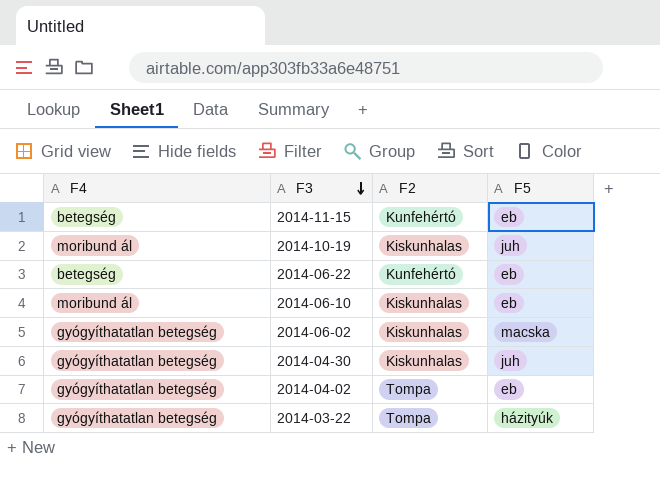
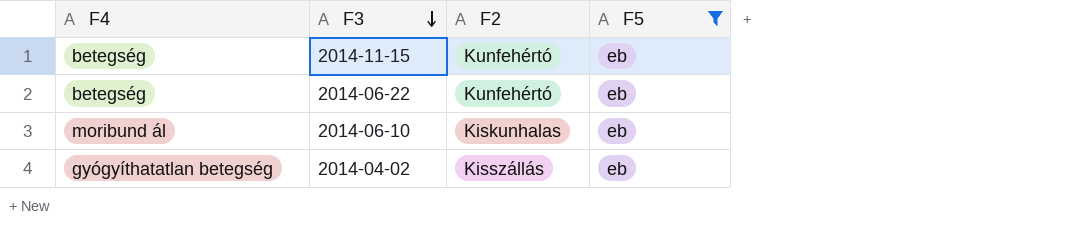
filter: none -> F5 = eb
2014-04-02 | F2: Tompa -> Kisszállás

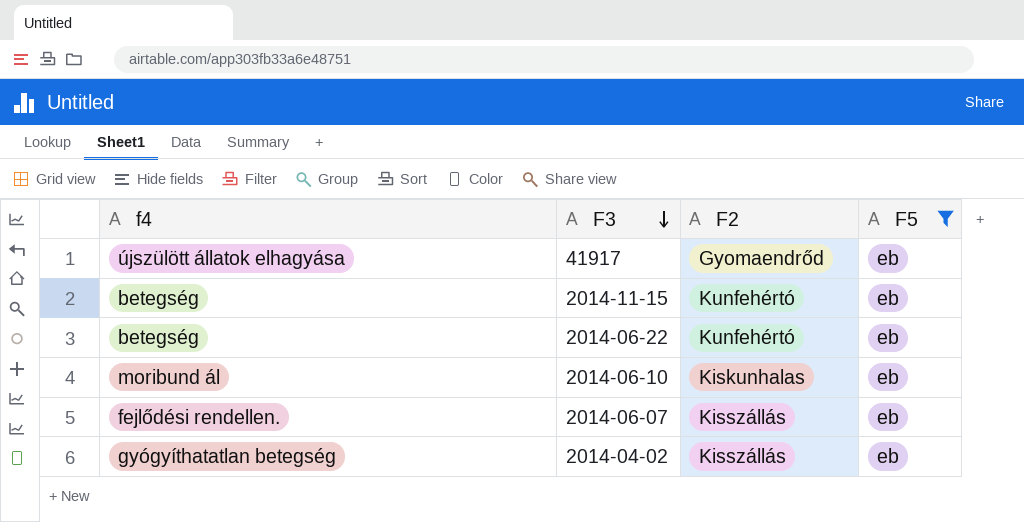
column name: F4 -> f4
row 41917: none -> újszülött állatok elhagyása | Gyomaendrőd | eb
row 2014-06-07: none -> fejlődési rendellen. | Kisszállás | eb

